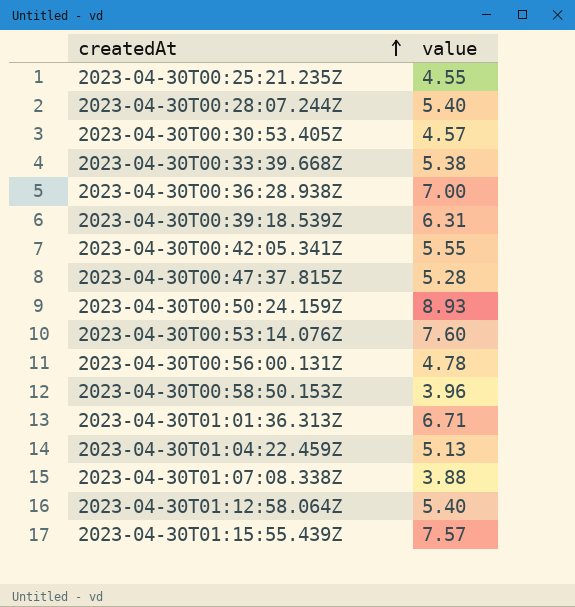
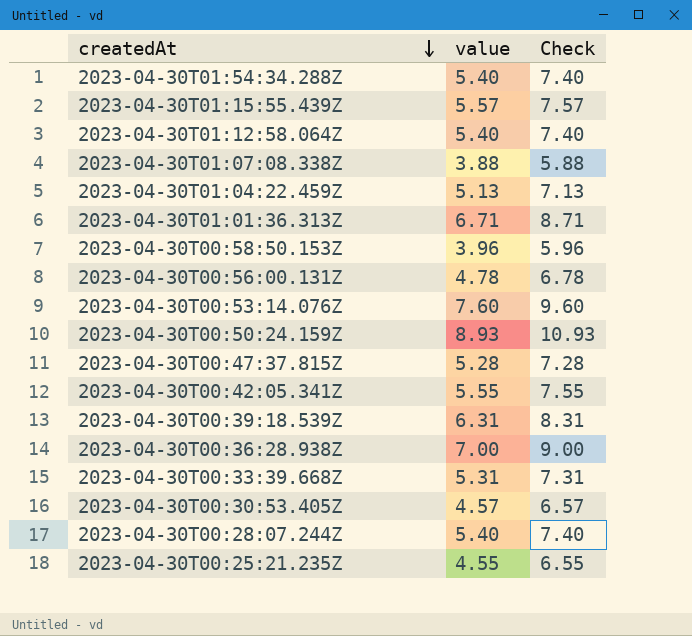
row order: createdAt ascending -> createdAt descending
column Check | formula: none -> [value] + 2
row 2023-04-30T01:54:34.288Z: none -> 5.40 | 7.40
2023-04-30T01:15:55.439Z | value: 7.57 -> 5.57
2023-04-30T00:33:39.668Z | value: 5.38 -> 5.31

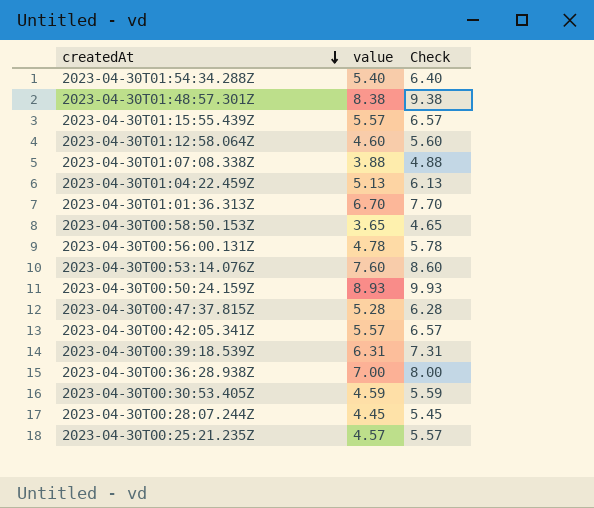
column Check | formula: [value] + 2 -> [value] + 1
row 2023-04-30T00:33:39.668Z: 5.31 | 7.31 -> none
row 2023-04-30T01:48:57.301Z: none -> 8.38 | 9.38
2023-04-30T01:12:58.064Z | value: 5.40 -> 4.60
2023-04-30T01:01:36.313Z | value: 6.71 -> 6.70
2023-04-30T00:58:50.153Z | value: 3.96 -> 3.65
2023-04-30T00:42:05.341Z | value: 5.55 -> 5.57
2023-04-30T00:30:53.405Z | value: 4.57 -> 4.59
2023-04-30T00:28:07.244Z | value: 5.40 -> 4.45
2023-04-30T00:25:21.235Z | value: 4.55 -> 4.57

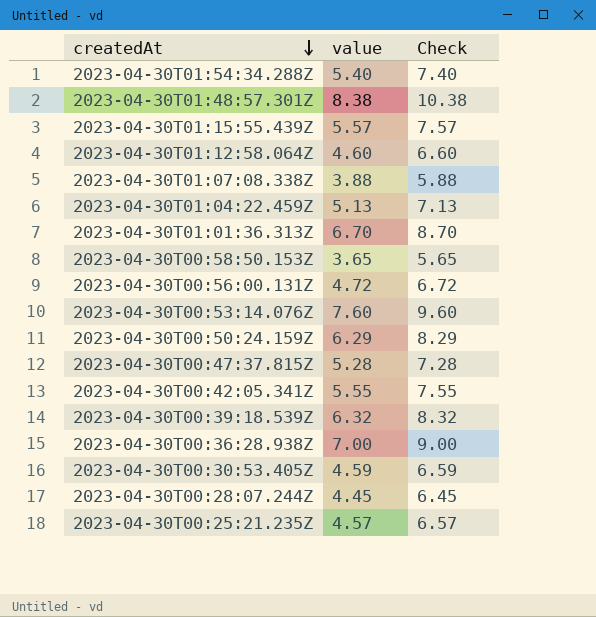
column Check | formula: [value] + 1 -> [value] + 2
2023-04-30T00:56:00.131Z | value: 4.78 -> 4.72
2023-04-30T00:50:24.159Z | value: 8.93 -> 6.29
2023-04-30T00:42:05.341Z | value: 5.57 -> 5.55
2023-04-30T00:39:18.539Z | value: 6.31 -> 6.32

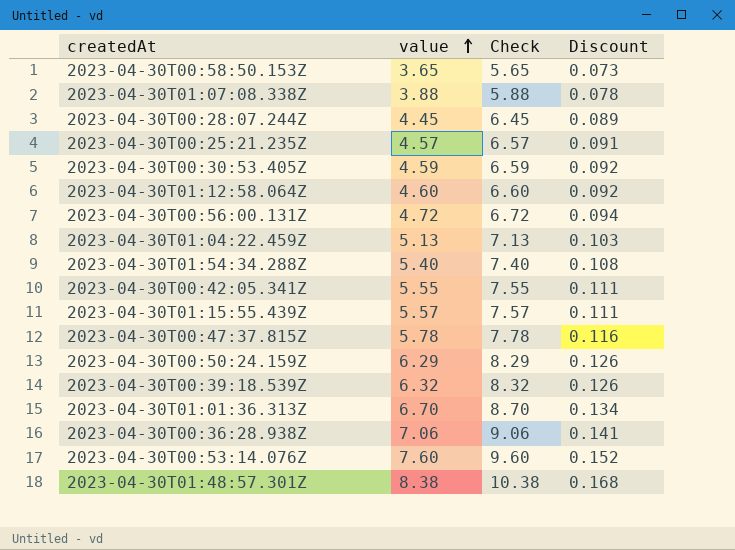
row order: createdAt descending -> value ascending
column Discount | formula: none -> [value] * 0.02
2023-04-30T00:47:37.815Z | value: 5.28 -> 5.78
2023-04-30T00:47:37.815Z | Check: 7.28 -> 7.78
2023-04-30T00:36:28.938Z | value: 7.00 -> 7.06
2023-04-30T00:36:28.938Z | Check: 9.00 -> 9.06

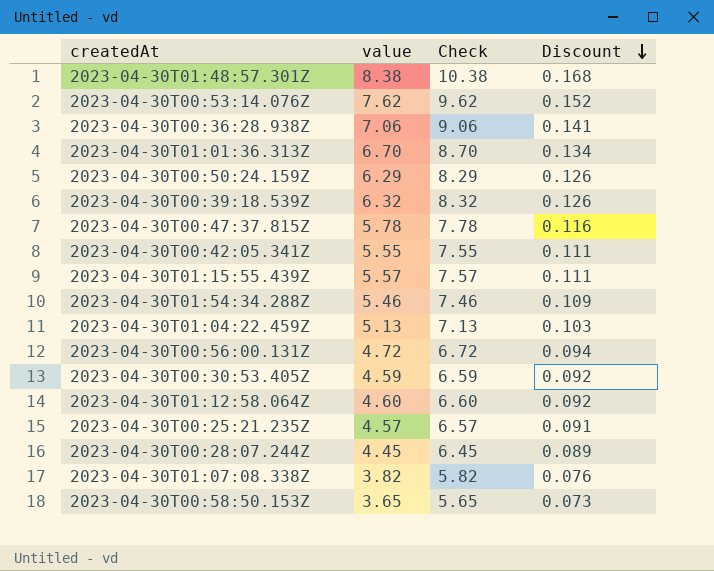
row order: value ascending -> Discount descending
2023-04-30T00:53:14.076Z | value: 7.60 -> 7.62
2023-04-30T00:53:14.076Z | Check: 9.60 -> 9.62
2023-04-30T01:54:34.288Z | value: 5.40 -> 5.46
2023-04-30T01:54:34.288Z | Check: 7.40 -> 7.46
2023-04-30T01:54:34.288Z | Discount: 0.108 -> 0.109
2023-04-30T01:07:08.338Z | value: 3.88 -> 3.82
2023-04-30T01:07:08.338Z | Check: 5.88 -> 5.82
2023-04-30T01:07:08.338Z | Discount: 0.078 -> 0.076

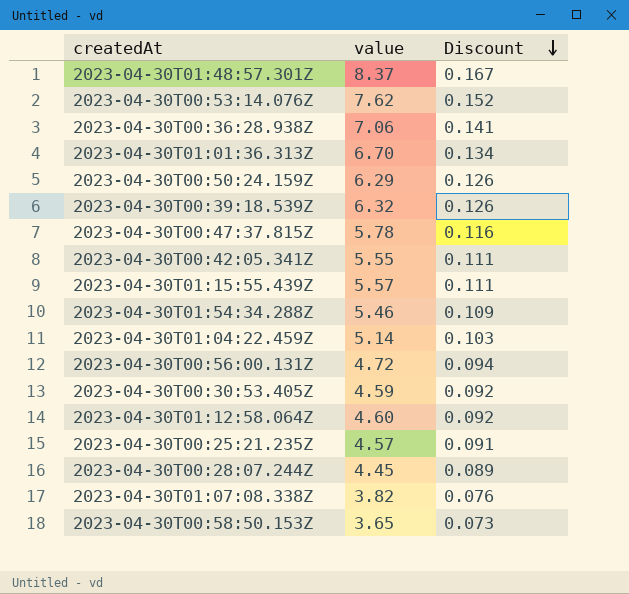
column Check | formula: [value] + 2 -> none
2023-04-30T01:48:57.301Z | value: 8.38 -> 8.37
2023-04-30T01:48:57.301Z | Discount: 0.168 -> 0.167
2023-04-30T01:04:22.459Z | value: 5.13 -> 5.14

